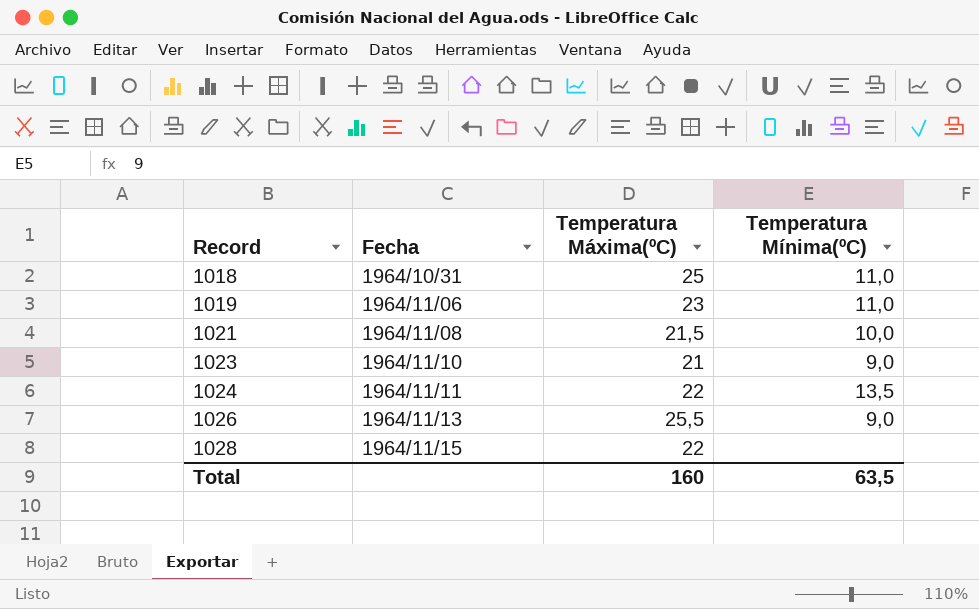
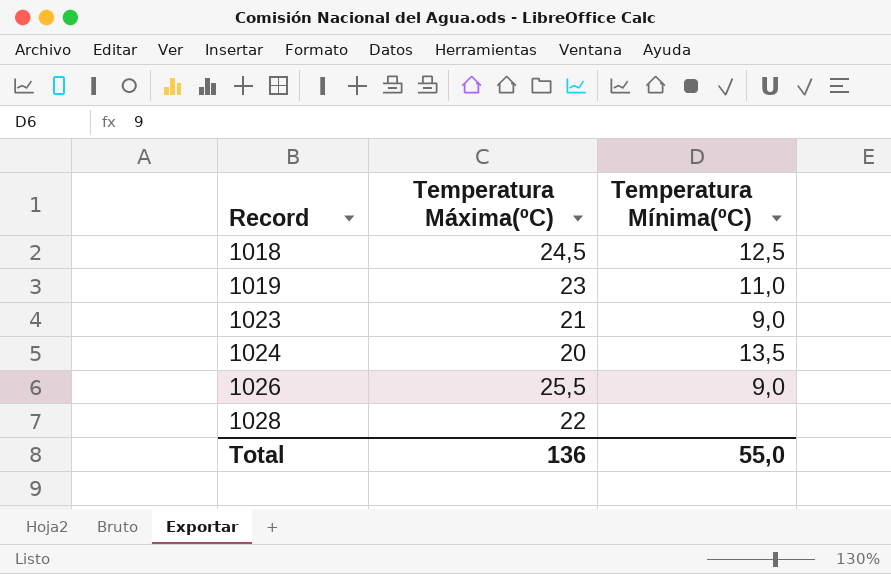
column Fecha | position: 2 -> none
row 1021: 1964/11/08 | 21,5 | 10,0 -> none
1018 | Temperatura Máxima(ºC): 25 -> 24,5
1018 | Temperatura Mínima(ºC): 11,0 -> 12,5
1024 | Temperatura Máxima(ºC): 22 -> 20
Total | Temperatura Máxima(ºC): 160 -> 136
Total | Temperatura Mínima(ºC): 63,5 -> 55,0

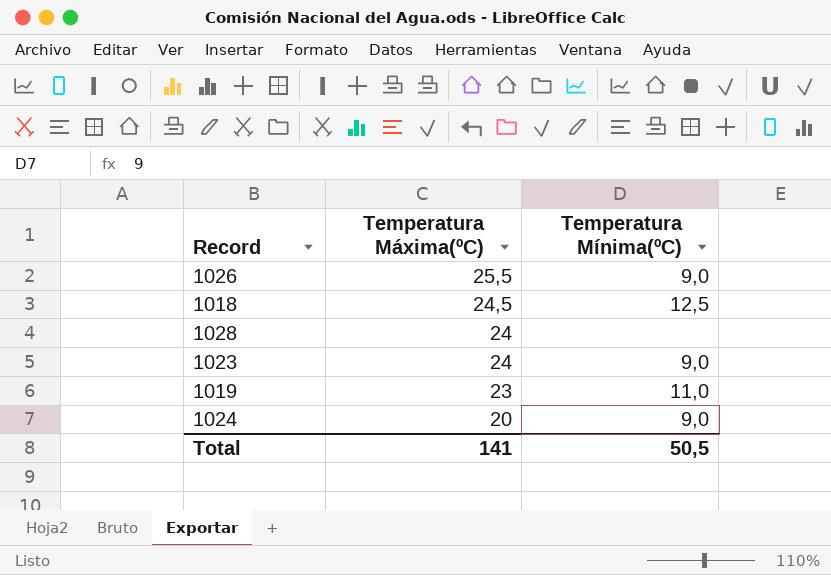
row order: Record ascending -> Temperatura Máxima(ºC) descending
1028 | Temperatura Máxima(ºC): 22 -> 24
1023 | Temperatura Máxima(ºC): 21 -> 24
1024 | Temperatura Mínima(ºC): 13,5 -> 9,0
Total | Temperatura Máxima(ºC): 136 -> 141
Total | Temperatura Mínima(ºC): 55,0 -> 50,5

